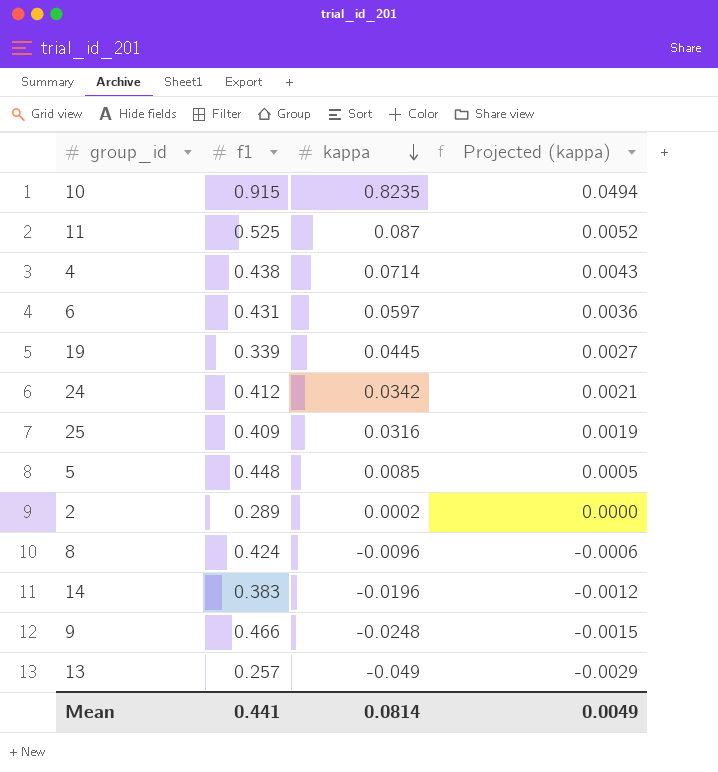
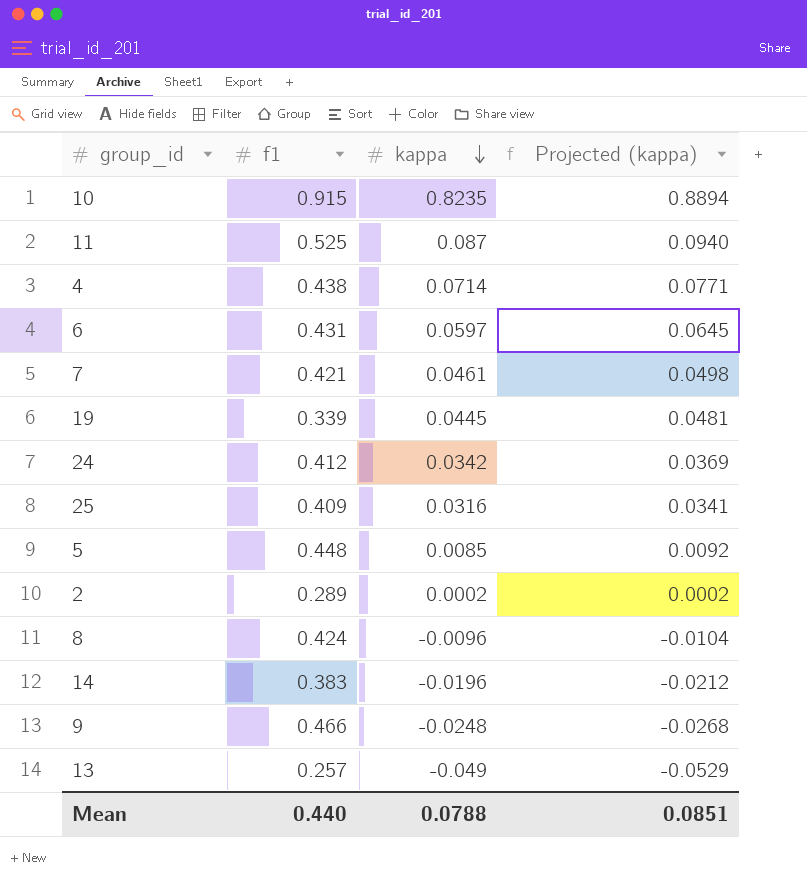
column Projected (kappa) | formula: [kappa] * 0.06 -> [kappa] * 1.08
row 7: none -> 0.421 | 0.0461 | 0.0498
Mean | f1: 0.441 -> 0.440
Mean | kappa: 0.0814 -> 0.0788
Mean | Projected (kappa): 0.0049 -> 0.0851

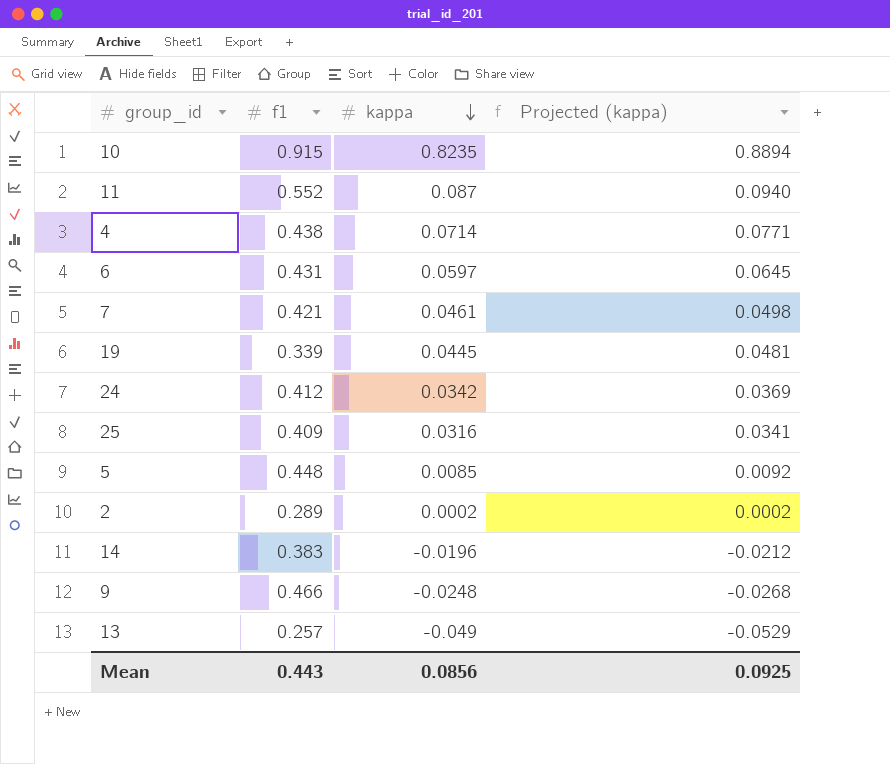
row 8: 0.424 | -0.0096 | -0.0104 -> none
11 | f1: 0.525 -> 0.552
Mean | f1: 0.440 -> 0.443
Mean | kappa: 0.0788 -> 0.0856
Mean | Projected (kappa): 0.0851 -> 0.0925

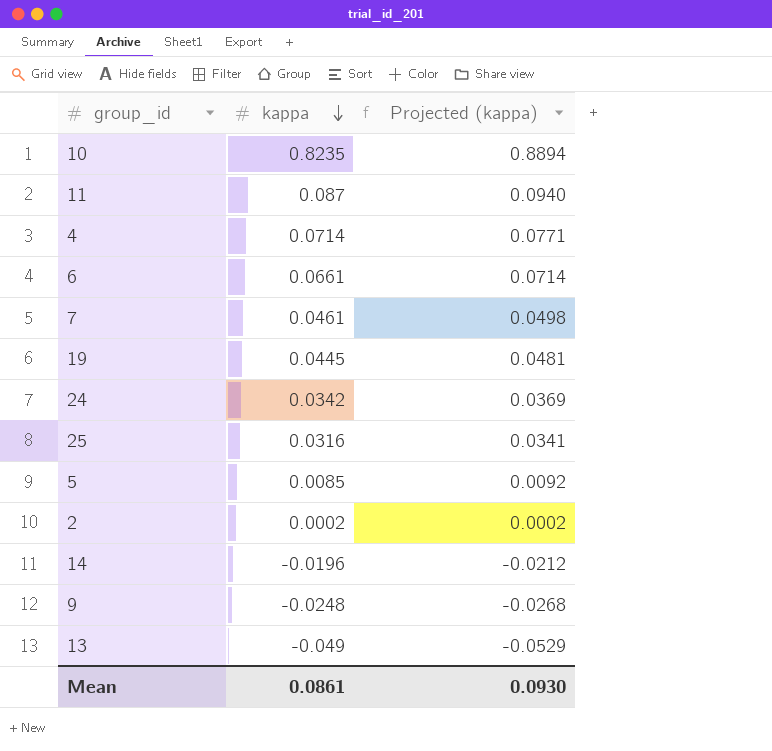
column f1 | position: 2 -> none
6 | kappa: 0.0597 -> 0.0661
6 | Projected (kappa): 0.0645 -> 0.0714
Mean | kappa: 0.0856 -> 0.0861
Mean | Projected (kappa): 0.0925 -> 0.0930

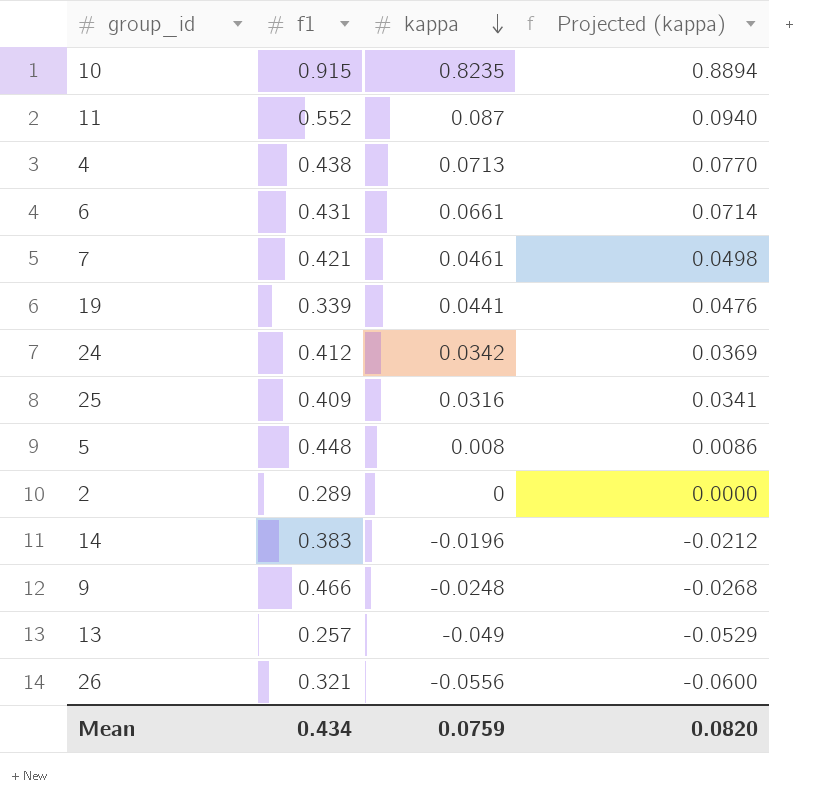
column f1 | position: none -> 2
4 | kappa: 0.0714 -> 0.0713
4 | Projected (kappa): 0.0771 -> 0.0770
19 | kappa: 0.0445 -> 0.0441
19 | Projected (kappa): 0.0481 -> 0.0476
5 | kappa: 0.0085 -> 0.008
5 | Projected (kappa): 0.0092 -> 0.0086
2 | kappa: 0.0002 -> 0
2 | Projected (kappa): 0.0002 -> 0.0000
row 26: none -> 0.321 | -0.0556 | -0.0600
Mean | kappa: 0.0861 -> 0.0759
Mean | Projected (kappa): 0.0930 -> 0.0820

